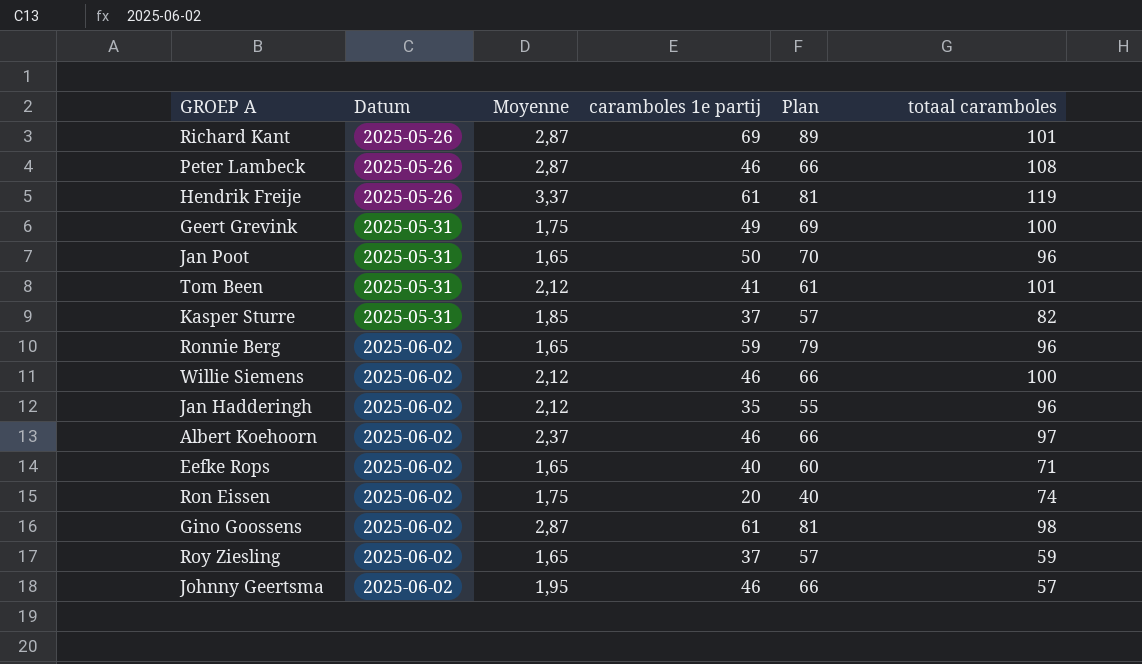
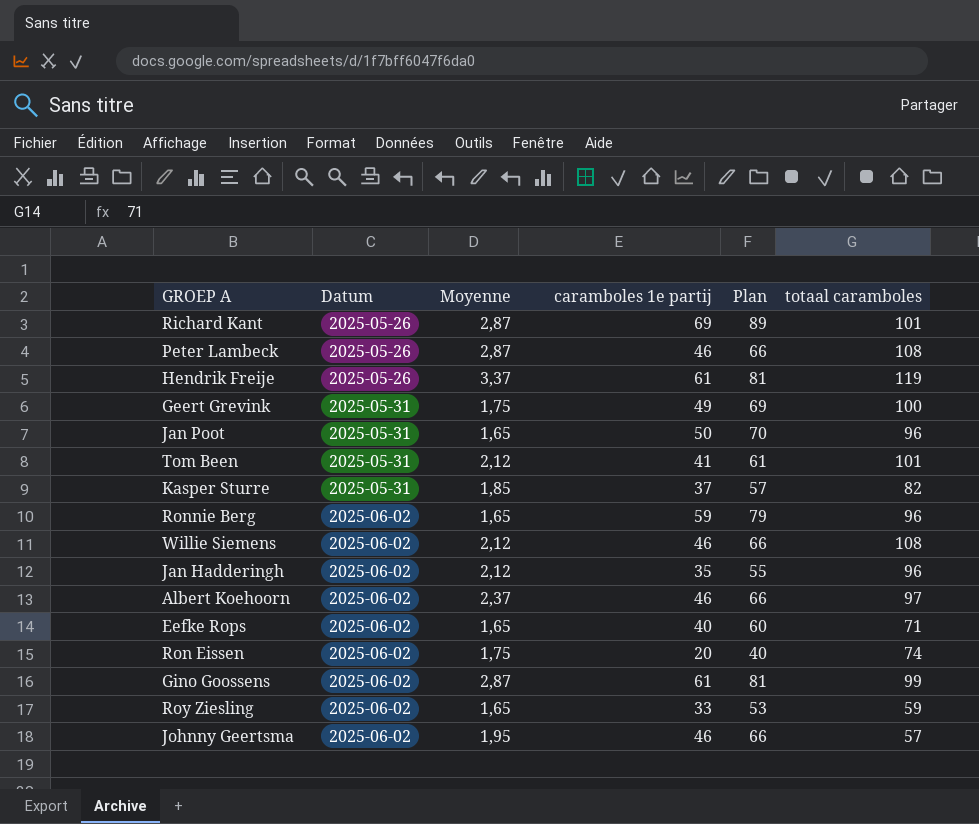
Willie Siemens | totaal caramboles: 100 -> 108
Gino Goossens | totaal caramboles: 98 -> 99
Roy Ziesling | caramboles 1e partij: 37 -> 33
Roy Ziesling | Plan: 57 -> 53

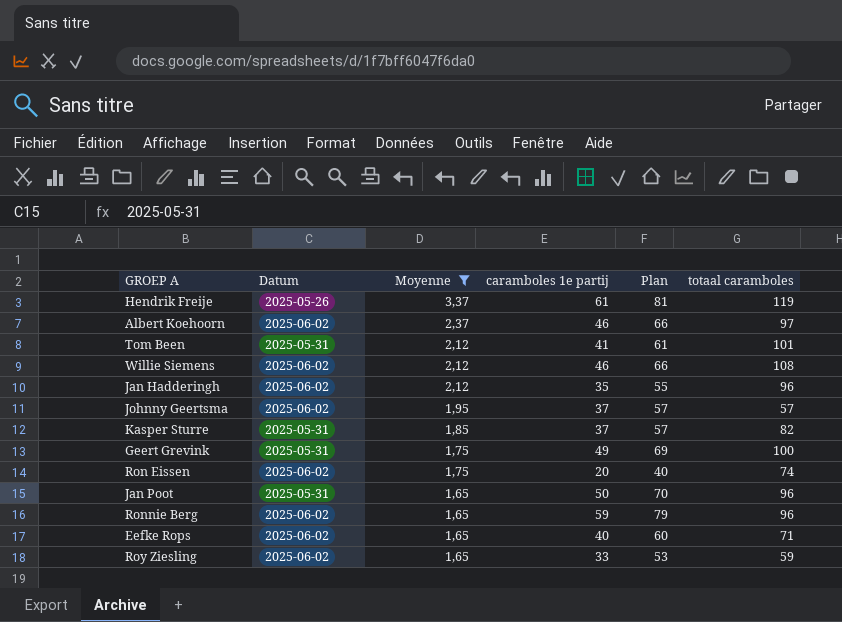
filter: none -> Moyenne != 2,87
row order: Datum ascending -> Moyenne descending
Johnny Geertsma | caramboles 1e partij: 46 -> 37
Johnny Geertsma | Plan: 66 -> 57

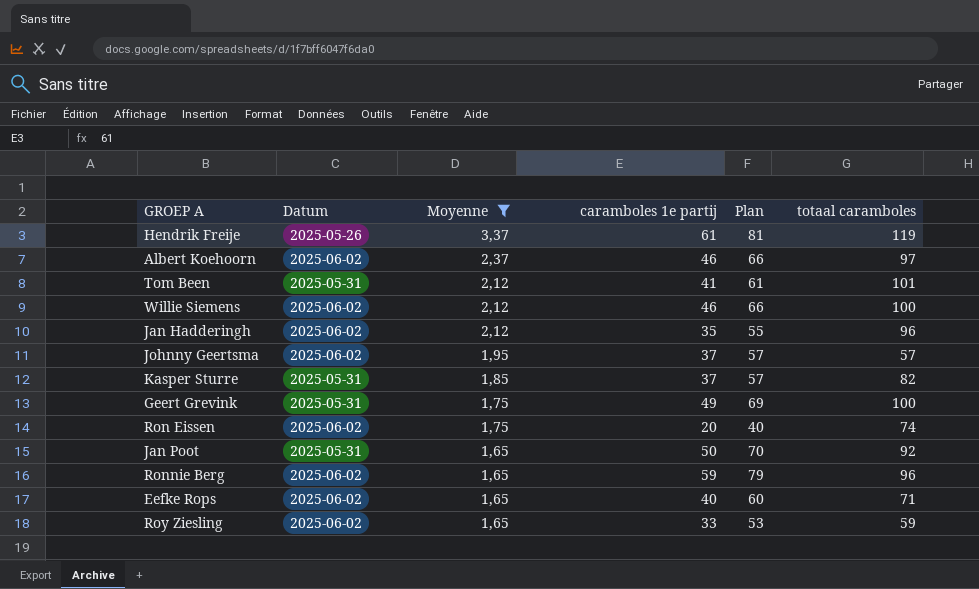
Willie Siemens | totaal caramboles: 108 -> 100
Jan Poot | totaal caramboles: 96 -> 92

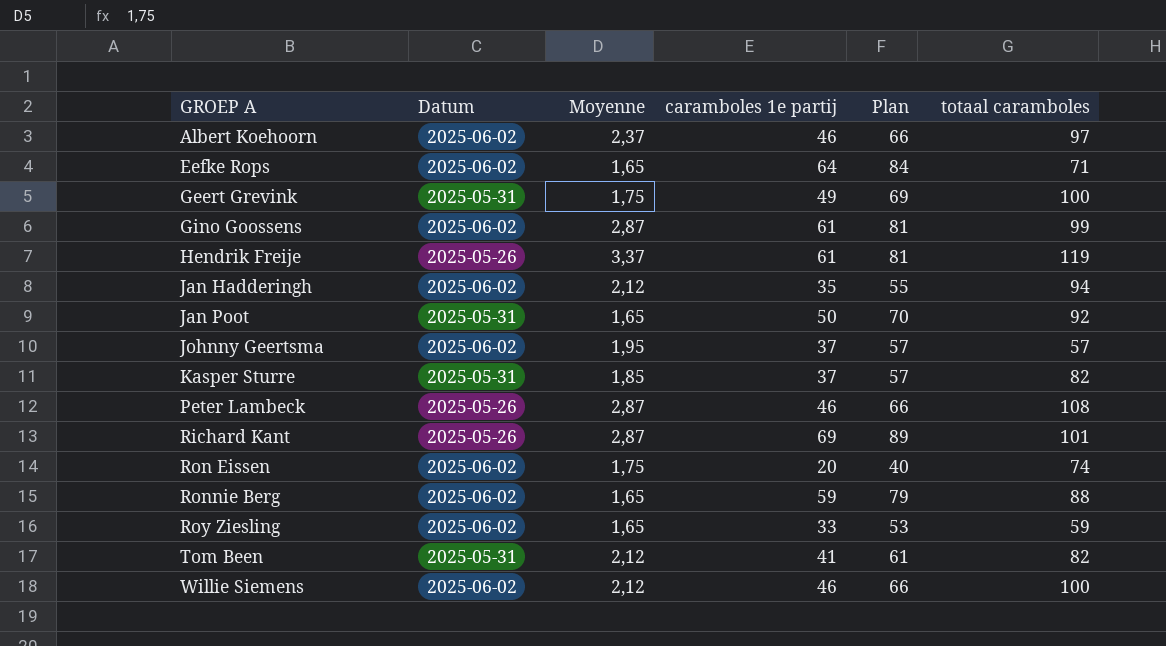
filter: Moyenne != 2,87 -> none
row order: Moyenne descending -> GROEP A ascending
Eefke Rops | caramboles 1e partij: 40 -> 64
Eefke Rops | Plan: 60 -> 84
Jan Hadderingh | totaal caramboles: 96 -> 94
Ronnie Berg | totaal caramboles: 96 -> 88
Tom Been | totaal caramboles: 101 -> 82

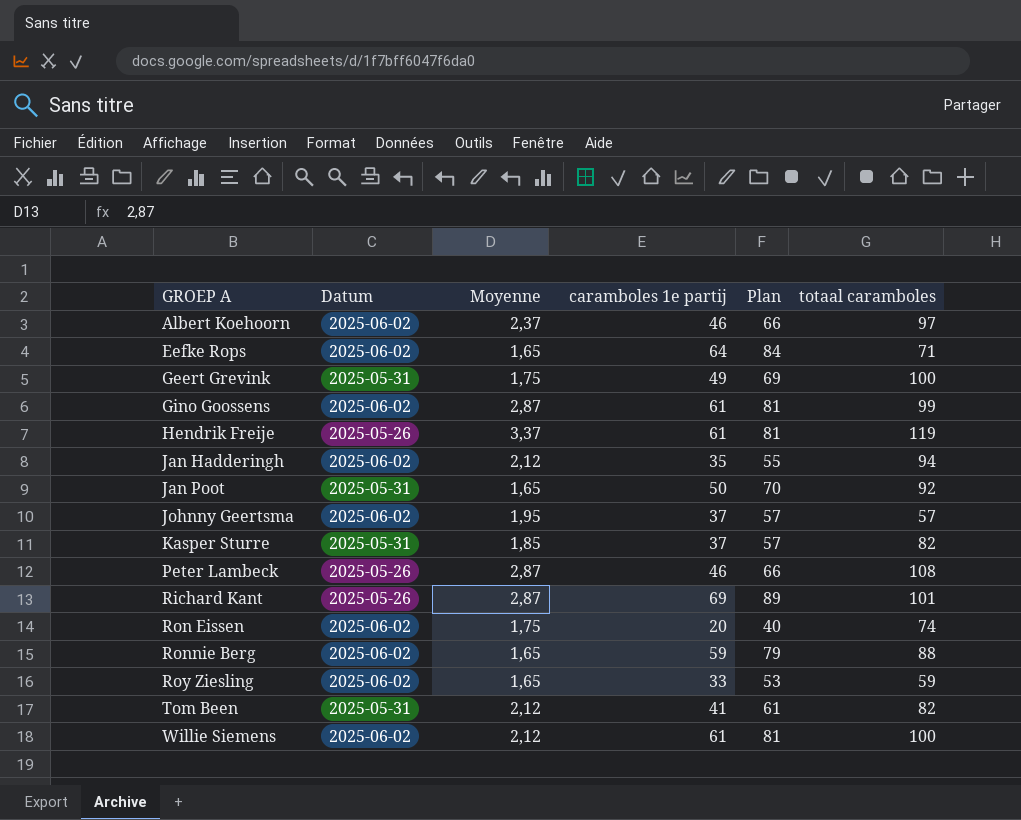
Willie Siemens | caramboles 1e partij: 46 -> 61
Willie Siemens | Plan: 66 -> 81

